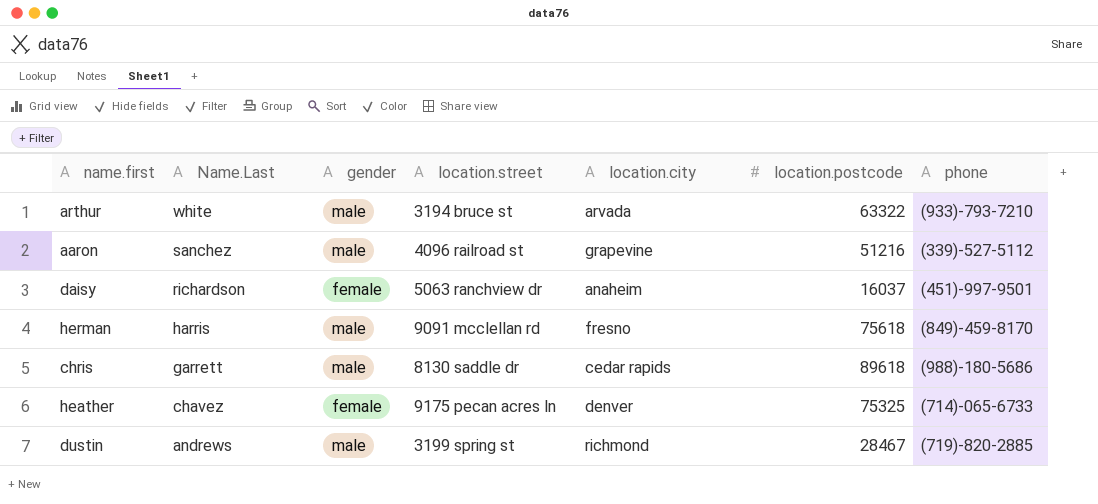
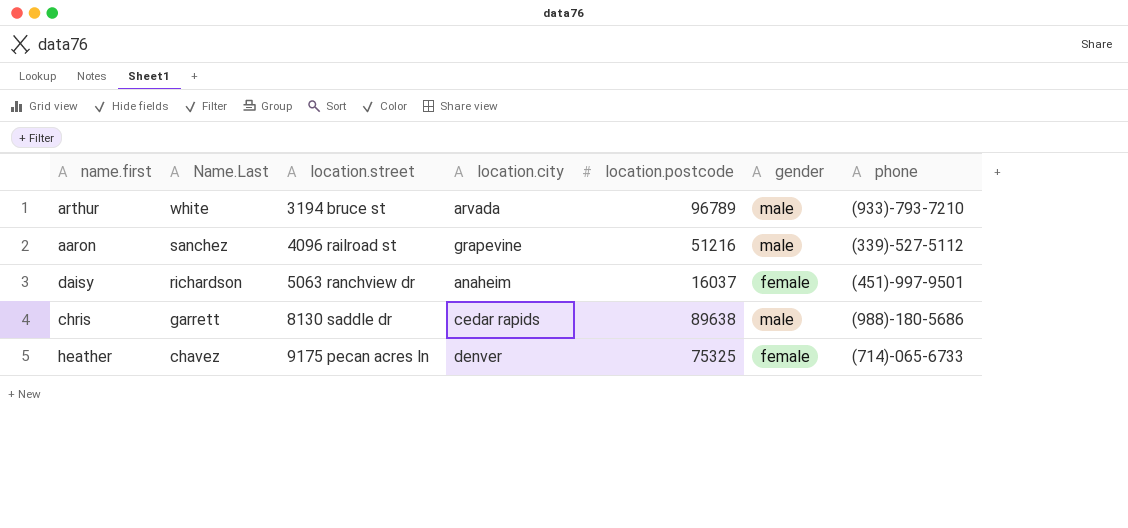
column gender | position: 3 -> 6
row herman: harris | male | 9091 mcclellan rd | fresno | 75618 | (849)-459-8170 -> none
row dustin: andrews | male | 3199 spring st | richmond | 28467 | (719)-820-2885 -> none
arthur | location.postcode: 63322 -> 96789
chris | location.postcode: 89618 -> 89638

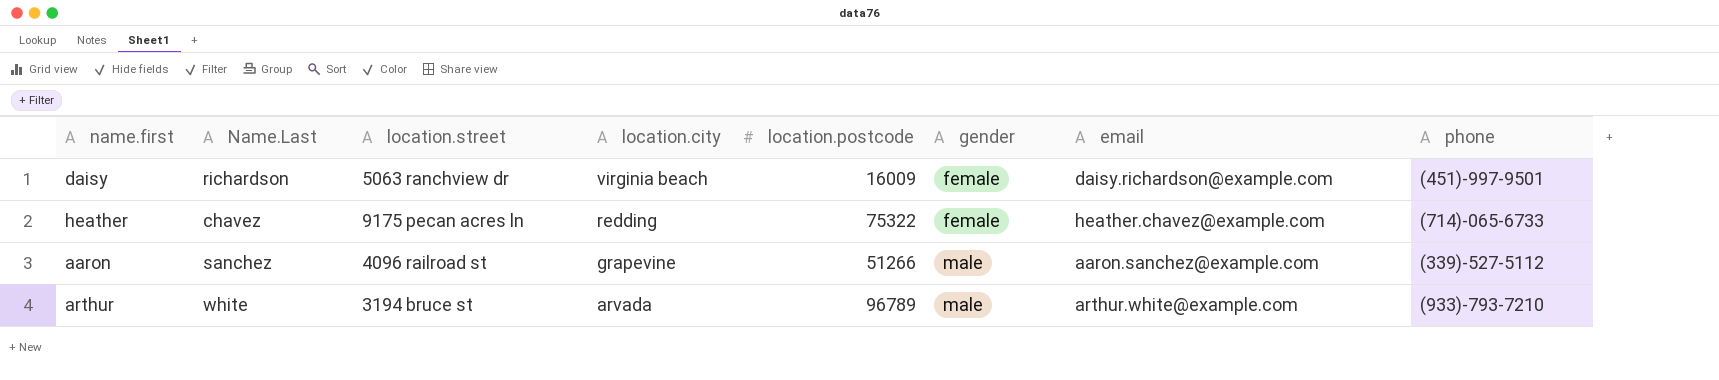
row order: Name.Last descending -> location.city descending
column email | position: none -> 7
row chris: garrett | 8130 saddle dr | cedar rapids | 89638 | male | (988)-180-5686 -> none
daisy | location.city: anaheim -> virginia beach
daisy | location.postcode: 16037 -> 16009
heather | location.city: denver -> redding
heather | location.postcode: 75325 -> 75322
aaron | location.postcode: 51216 -> 51266

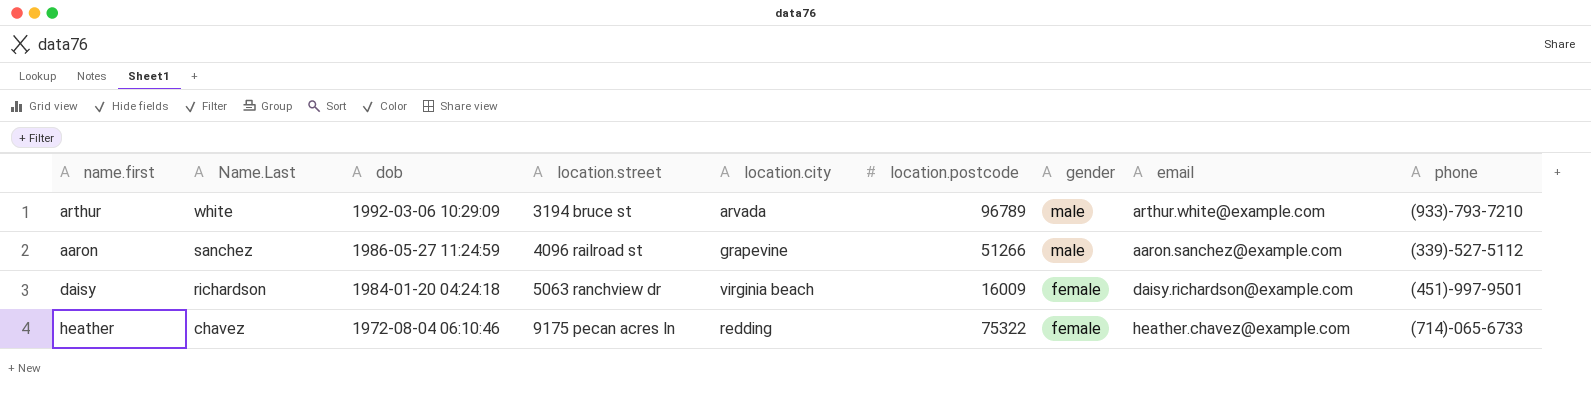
row order: location.city descending -> Name.Last descending
column dob | position: none -> 3

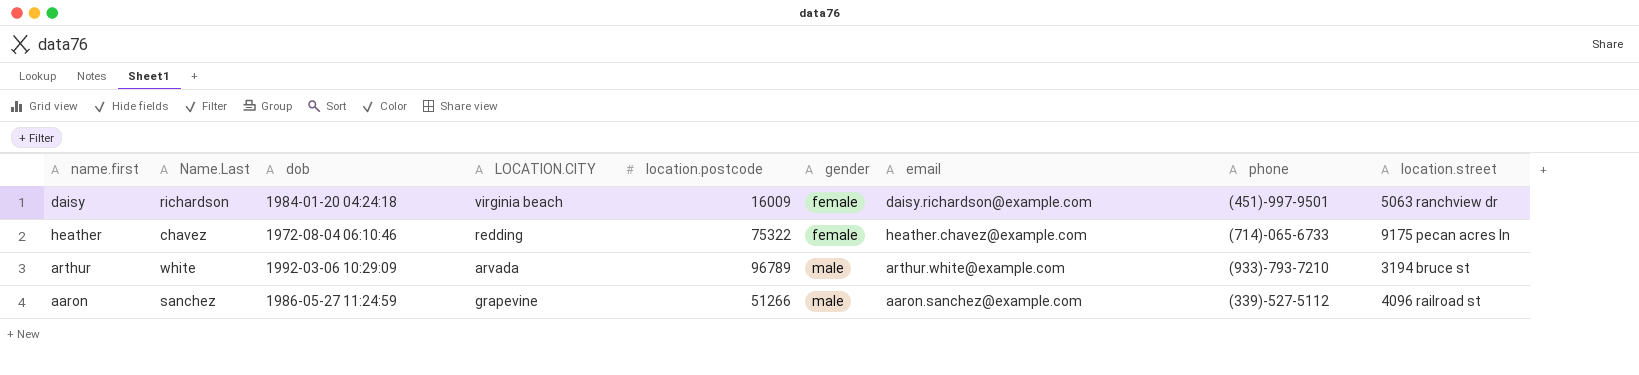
row order: Name.Last descending -> gender ascending
column name: location.city -> LOCATION.CITY
column location.street | position: 4 -> 9

